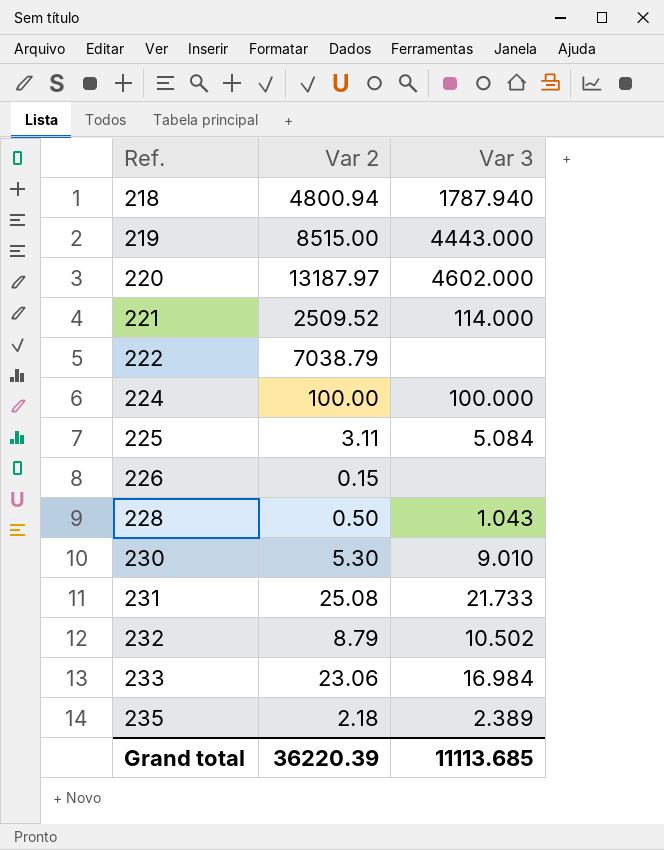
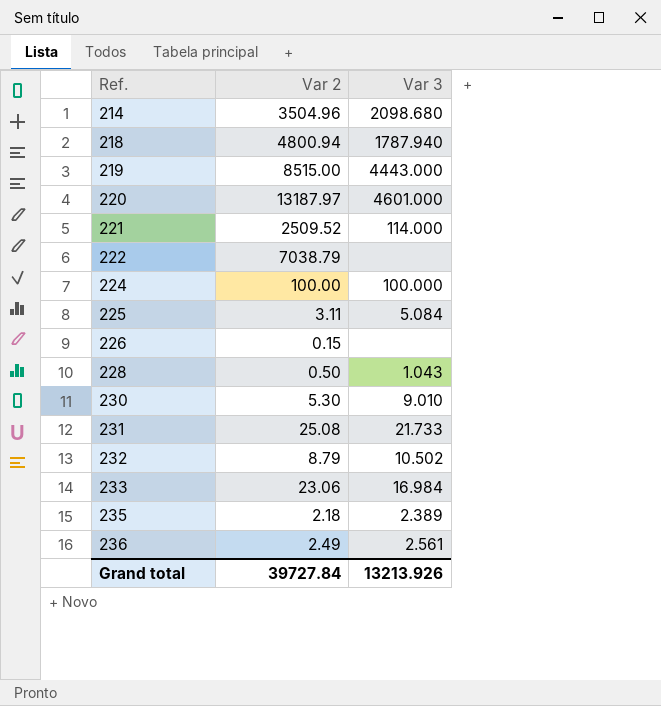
row 214: none -> 3504.96 | 2098.680
220 | Var 3: 4602.000 -> 4601.000
row 236: none -> 2.49 | 2.561
Grand total | Var 2: 36220.39 -> 39727.84
Grand total | Var 3: 11113.685 -> 13213.926

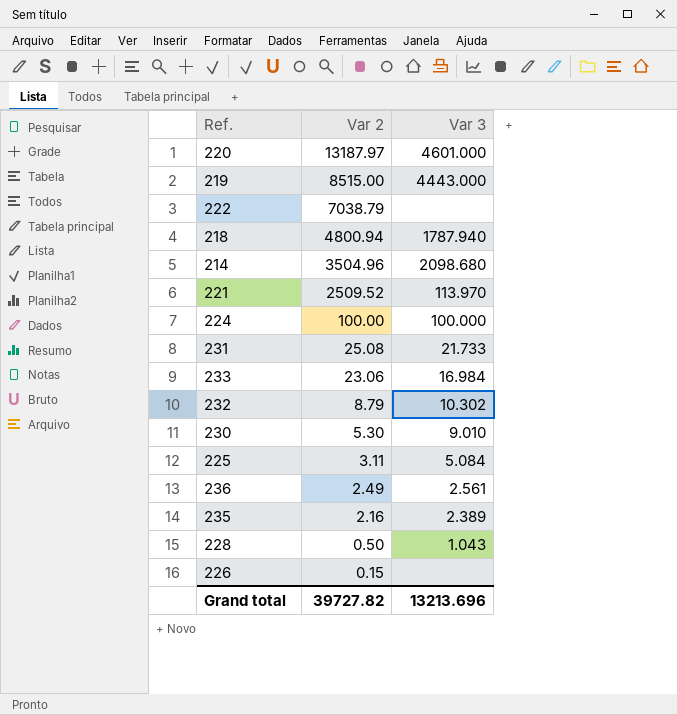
row order: Ref. ascending -> Var 2 descending
221 | Var 3: 114.000 -> 113.970
232 | Var 3: 10.502 -> 10.302
235 | Var 2: 2.18 -> 2.16
Grand total | Var 2: 39727.84 -> 39727.82
Grand total | Var 3: 13213.926 -> 13213.696

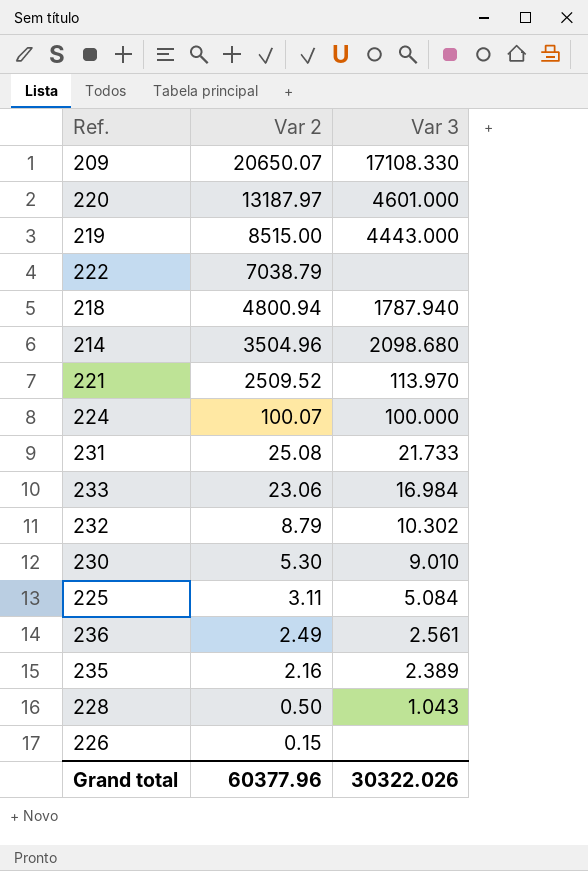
row 209: none -> 20650.07 | 17108.330
224 | Var 2: 100.00 -> 100.07
Grand total | Var 2: 39727.82 -> 60377.96
Grand total | Var 3: 13213.696 -> 30322.026

